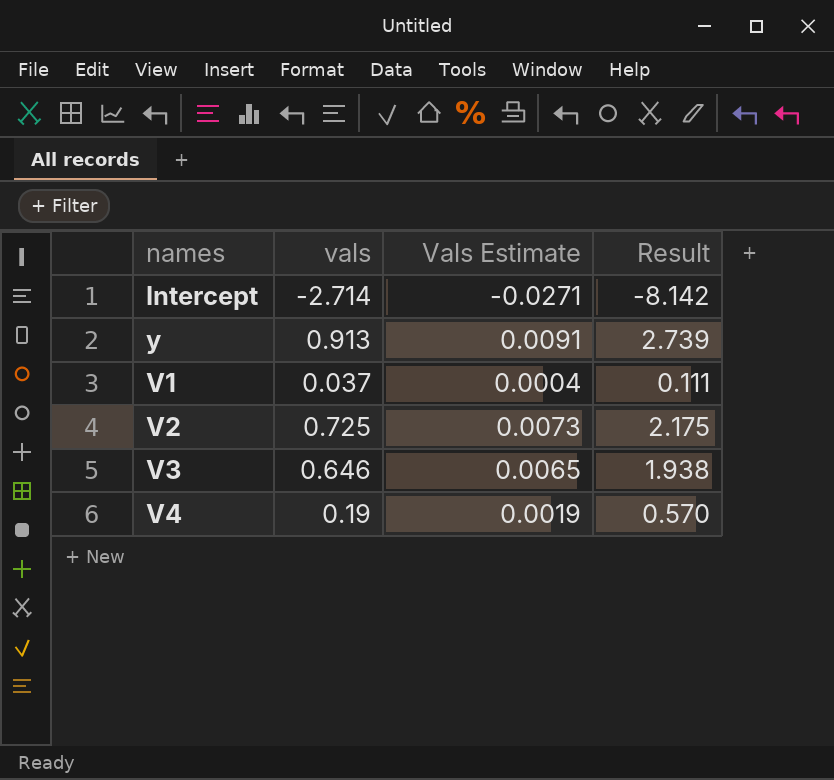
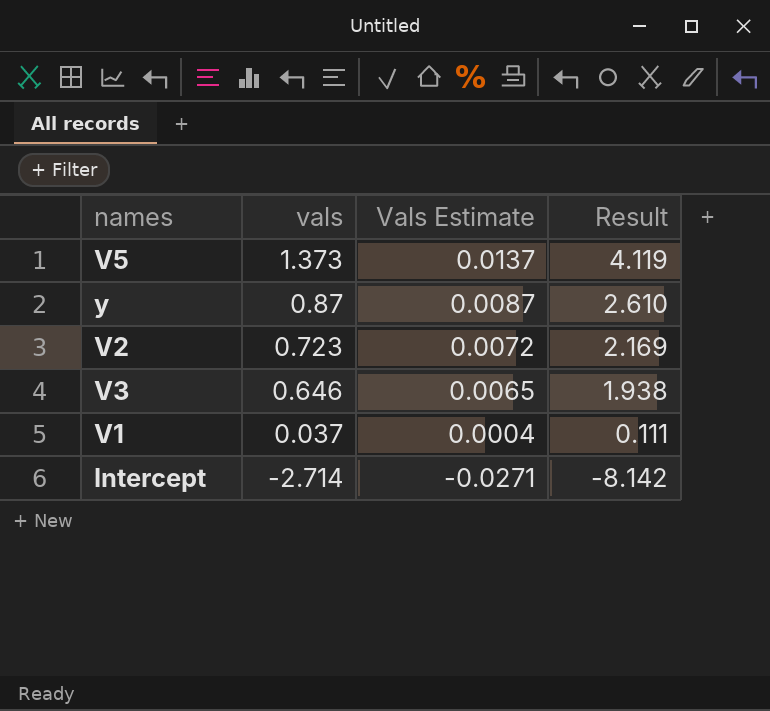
row order: none -> vals descending
row V4: 0.19 | 0.0019 | 0.570 -> none
row V5: none -> 1.373 | 0.0137 | 4.119
y | vals: 0.913 -> 0.87
y | Vals Estimate: 0.0091 -> 0.0087
y | Result: 2.739 -> 2.610
V2 | vals: 0.725 -> 0.723
V2 | Vals Estimate: 0.0073 -> 0.0072
V2 | Result: 2.175 -> 2.169

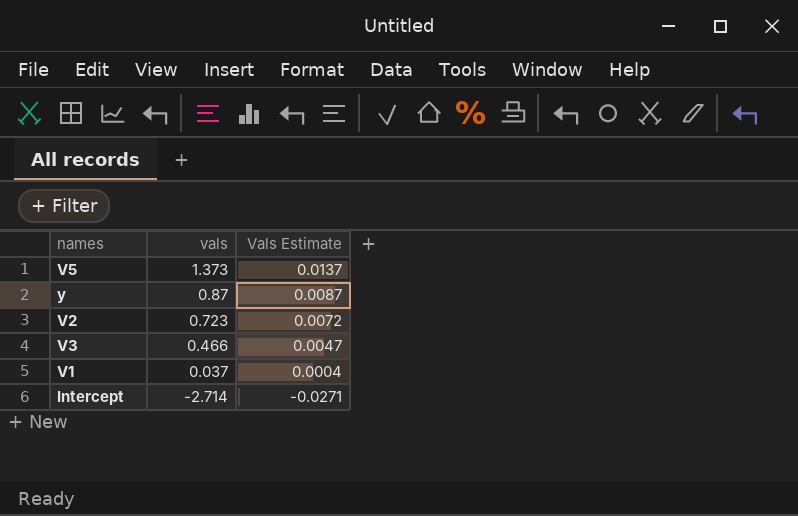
column Result | formula: [vals] * 3 -> none
V3 | vals: 0.646 -> 0.466
V3 | Vals Estimate: 0.0065 -> 0.0047

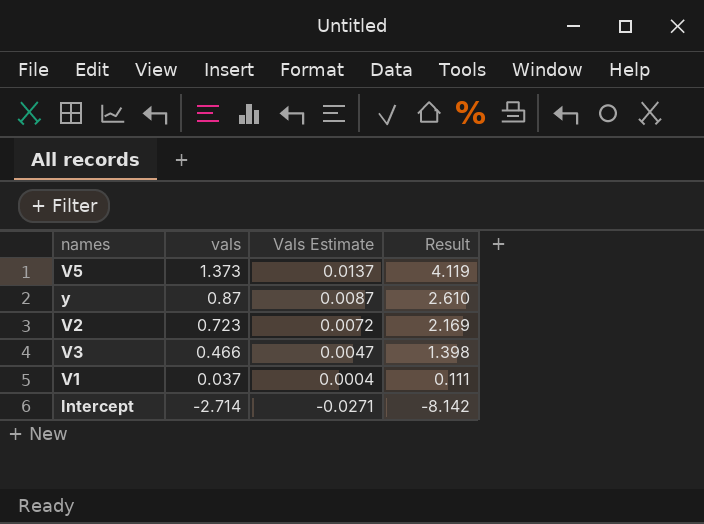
column Result | formula: none -> [vals] * 3

